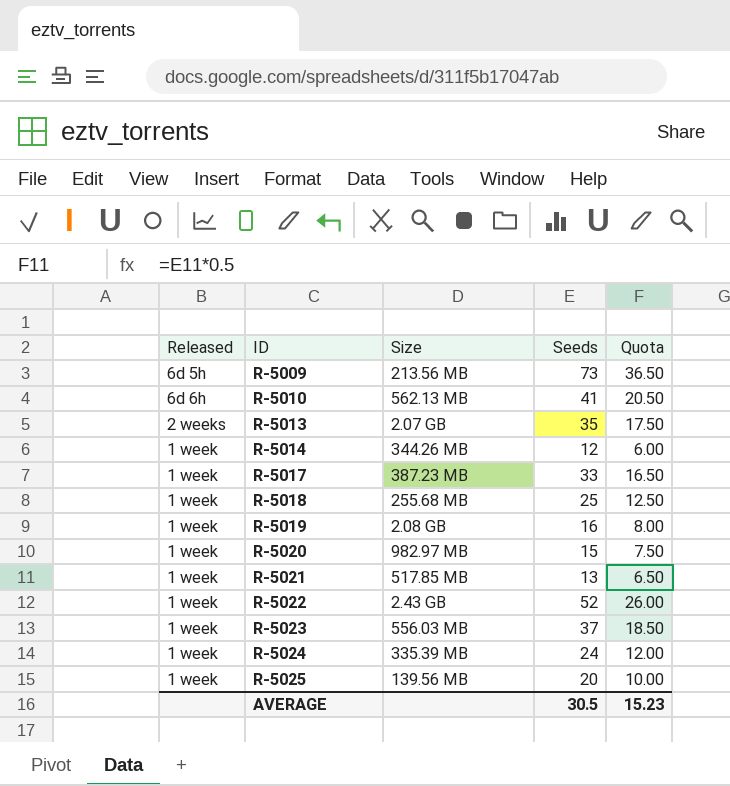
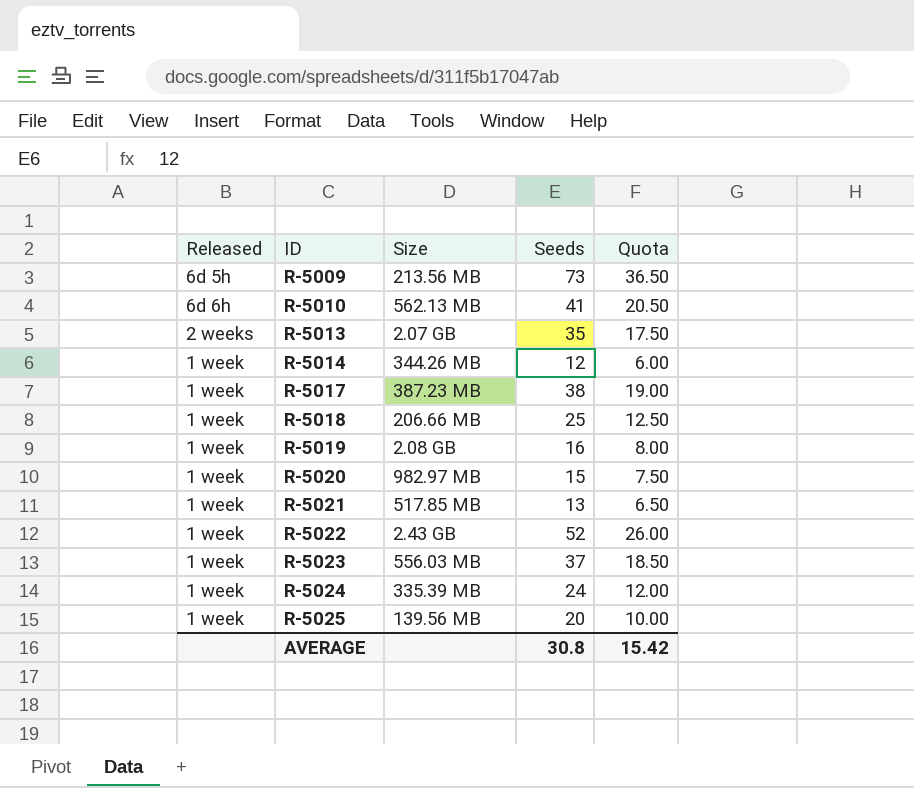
R-5017 | Seeds: 33 -> 38
R-5017 | Quota: 16.50 -> 19.00
R-5018 | Size: 255.68 MB -> 206.66 MB
AVERAGE | Seeds: 30.5 -> 30.8
AVERAGE | Quota: 15.23 -> 15.42

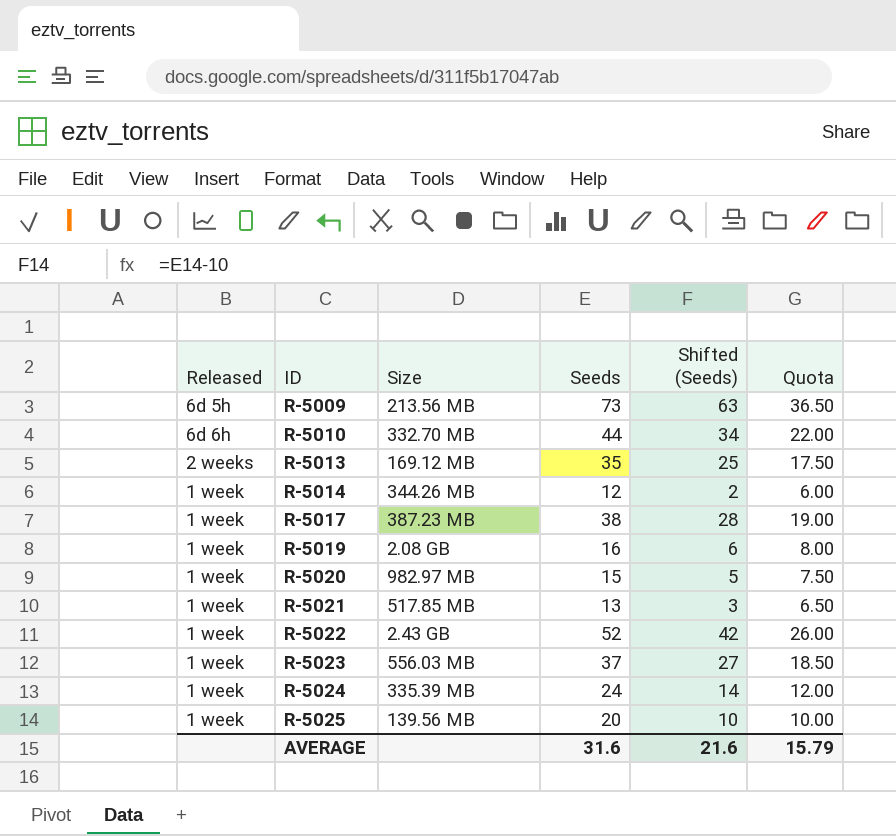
column Shifted (Seeds) | formula: none -> [Seeds] - 10
row R-5018: 1 week | 206.66 MB | 25 | 12.50 -> none
R-5010 | Size: 562.13 MB -> 332.70 MB
R-5010 | Seeds: 41 -> 44
R-5010 | Quota: 20.50 -> 22.00
R-5013 | Size: 2.07 GB -> 169.12 MB
AVERAGE | Seeds: 30.8 -> 31.6
AVERAGE | Quota: 15.42 -> 15.79

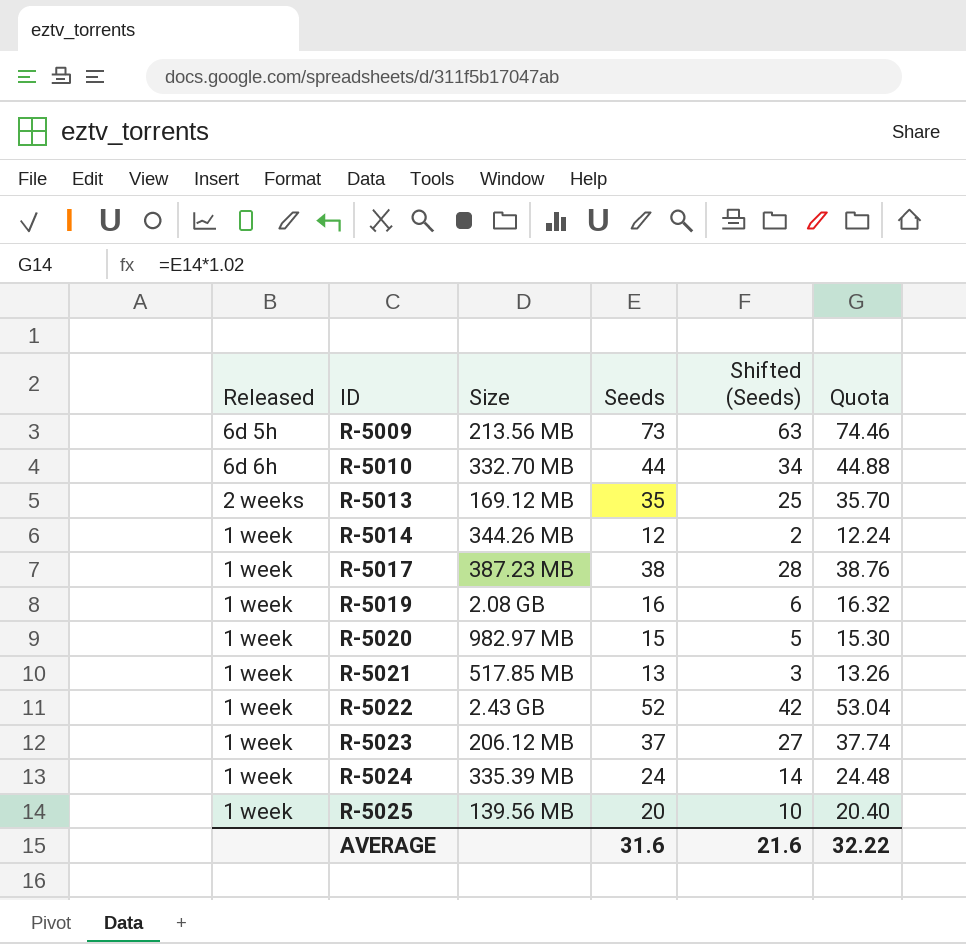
column Quota | formula: [Seeds] * 0.5 -> [Seeds] * 1.02
R-5023 | Size: 556.03 MB -> 206.12 MB
AVERAGE | Quota: 15.79 -> 32.22

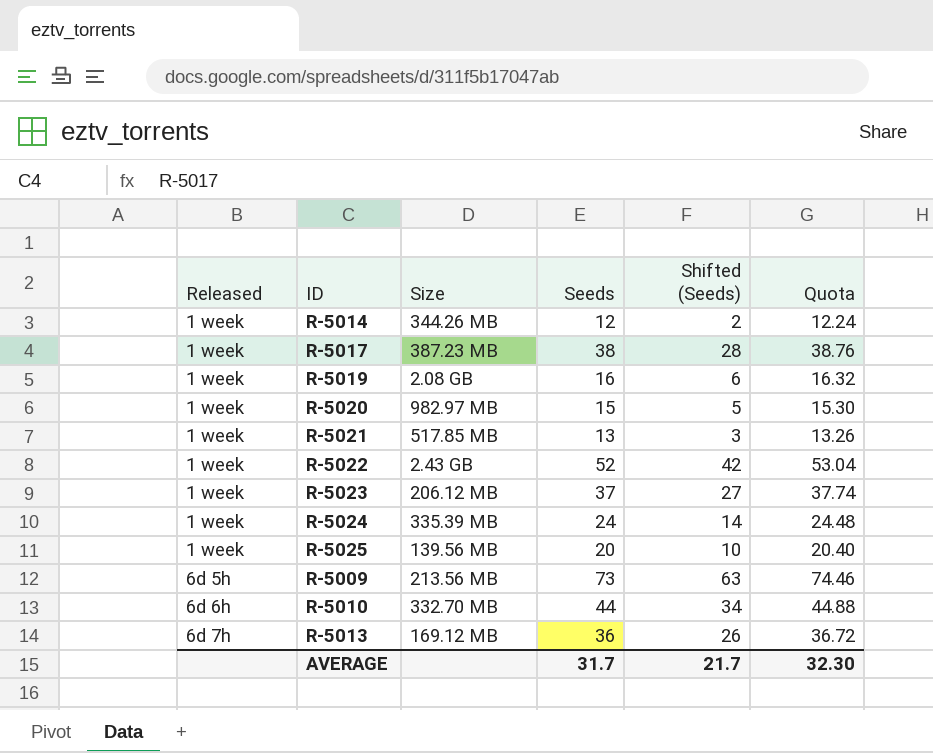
row order: ID ascending -> Released ascending
R-5013 | Released: 2 weeks -> 6d 7h
R-5013 | Seeds: 35 -> 36
R-5013 | Shifted (Seeds): 25 -> 26
R-5013 | Quota: 35.70 -> 36.72
AVERAGE | Seeds: 31.6 -> 31.7
AVERAGE | Shifted (Seeds): 21.6 -> 21.7
AVERAGE | Quota: 32.22 -> 32.30

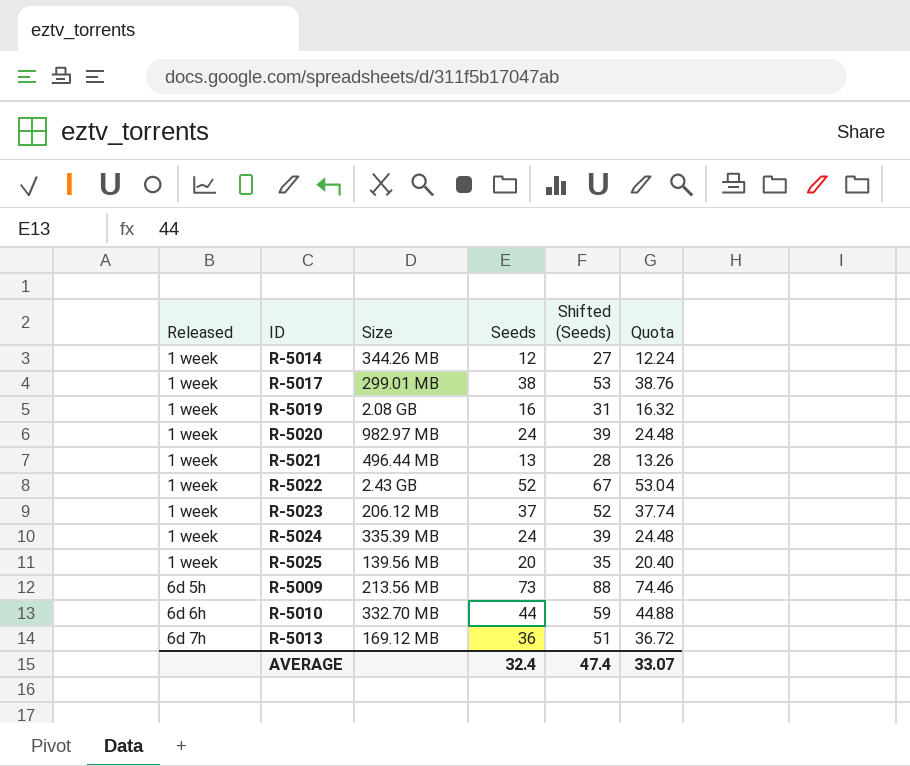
column Shifted (Seeds) | formula: [Seeds] - 10 -> [Seeds] + 15
R-5017 | Size: 387.23 MB -> 299.01 MB
R-5020 | Seeds: 15 -> 24
R-5020 | Quota: 15.30 -> 24.48
R-5021 | Size: 517.85 MB -> 496.44 MB
AVERAGE | Seeds: 31.7 -> 32.4
AVERAGE | Shifted (Seeds): 21.7 -> 47.4
AVERAGE | Quota: 32.30 -> 33.07

